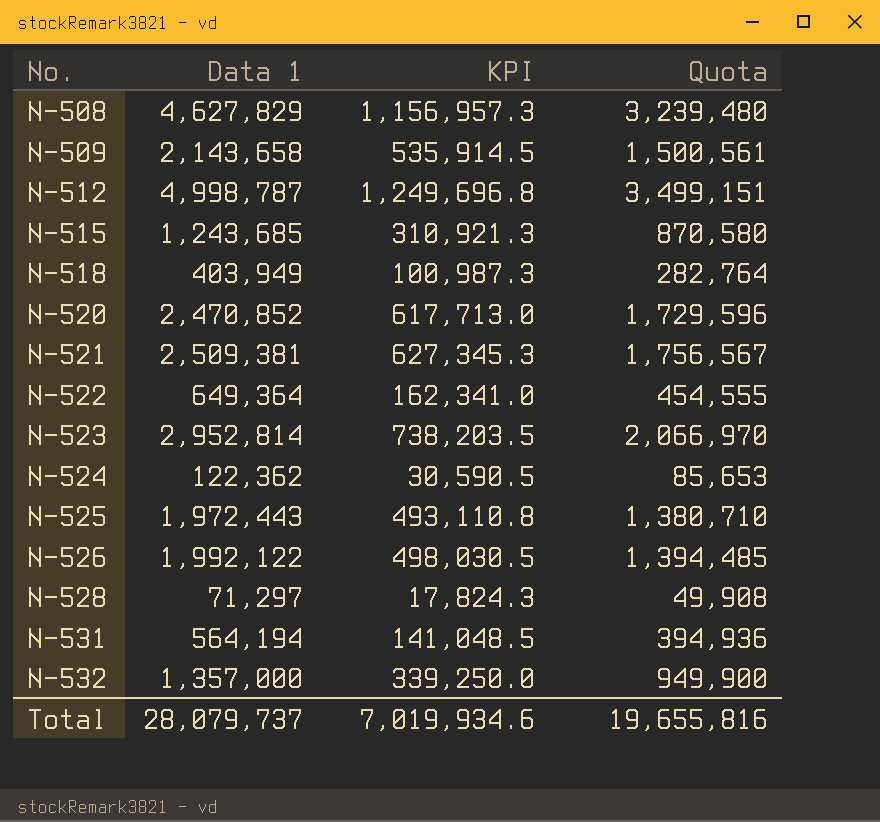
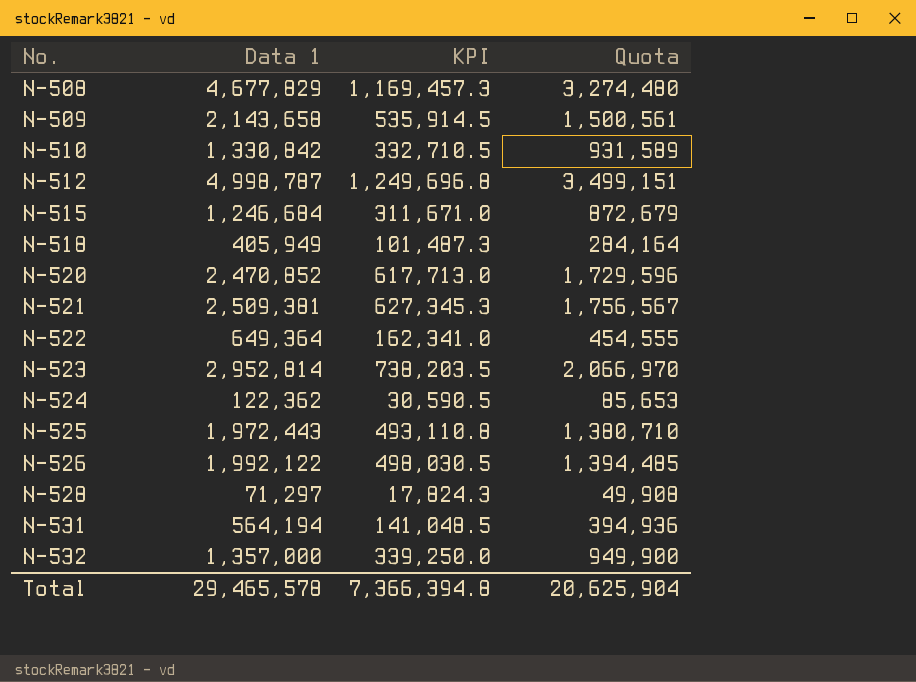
N-508 | Data 1: 4,627,829 -> 4,677,829
N-508 | KPI: 1,156,957.3 -> 1,169,457.3
N-508 | Quota: 3,239,480 -> 3,274,480
row N-510: none -> 1,330,842 | 332,710.5 | 931,589
N-515 | Data 1: 1,243,685 -> 1,246,684
N-515 | KPI: 310,921.3 -> 311,671.0
N-515 | Quota: 870,580 -> 872,679
N-518 | Data 1: 403,949 -> 405,949
N-518 | KPI: 100,987.3 -> 101,487.3
N-518 | Quota: 282,764 -> 284,164
Total | Data 1: 28,079,737 -> 29,465,578
Total | KPI: 7,019,934.6 -> 7,366,394.8
Total | Quota: 19,655,816 -> 20,625,904

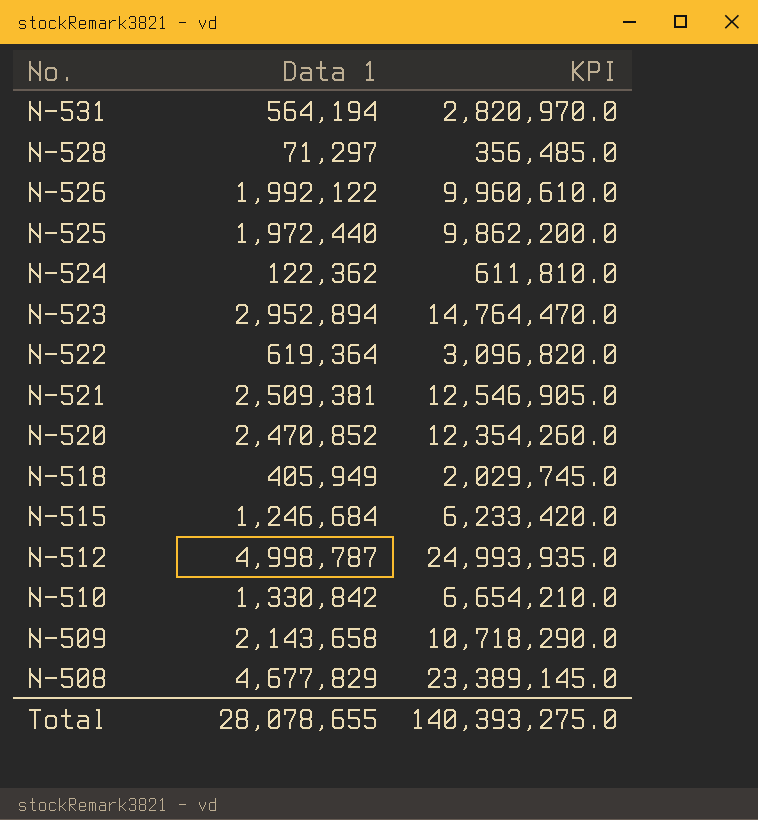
row order: No. ascending -> No. descending
column Quota | formula: [Data 1] * 0.7 -> none
column KPI | formula: [Data 1] * 0.25 -> [Data 1] * 5
row N-532: 1,357,000 | 339,250.0 | 949,900 -> none
N-525 | Data 1: 1,972,443 -> 1,972,440
N-523 | Data 1: 2,952,814 -> 2,952,894
N-522 | Data 1: 649,364 -> 619,364
Total | Data 1: 29,465,578 -> 28,078,655
Total | KPI: 7,366,394.8 -> 140,393,275.0

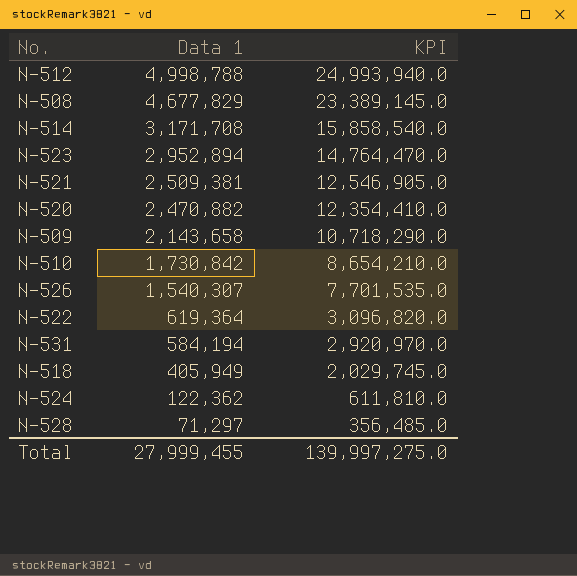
row order: No. descending -> Data 1 descending
row N-525: 1,972,440 | 9,862,200.0 -> none
row N-515: 1,246,684 | 6,233,420.0 -> none
N-512 | Data 1: 4,998,787 -> 4,998,788
N-512 | KPI: 24,993,935.0 -> 24,993,940.0
row N-514: none -> 3,171,708 | 15,858,540.0
N-520 | Data 1: 2,470,852 -> 2,470,882
N-520 | KPI: 12,354,260.0 -> 12,354,410.0
N-510 | Data 1: 1,330,842 -> 1,730,842
N-510 | KPI: 6,654,210.0 -> 8,654,210.0
N-526 | Data 1: 1,992,122 -> 1,540,307
N-526 | KPI: 9,960,610.0 -> 7,701,535.0
N-531 | Data 1: 564,194 -> 584,194
N-531 | KPI: 2,820,970.0 -> 2,920,970.0
Total | Data 1: 28,078,655 -> 27,999,455
Total | KPI: 140,393,275.0 -> 139,997,275.0

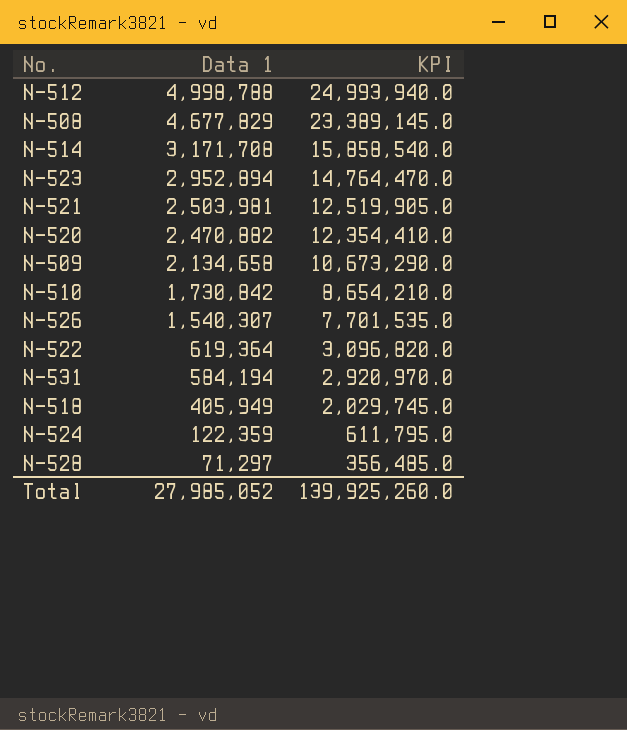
N-521 | Data 1: 2,509,381 -> 2,503,981
N-521 | KPI: 12,546,905.0 -> 12,519,905.0
N-509 | Data 1: 2,143,658 -> 2,134,658
N-509 | KPI: 10,718,290.0 -> 10,673,290.0
N-524 | Data 1: 122,362 -> 122,359
N-524 | KPI: 611,810.0 -> 611,795.0
Total | Data 1: 27,999,455 -> 27,985,052
Total | KPI: 139,997,275.0 -> 139,925,260.0

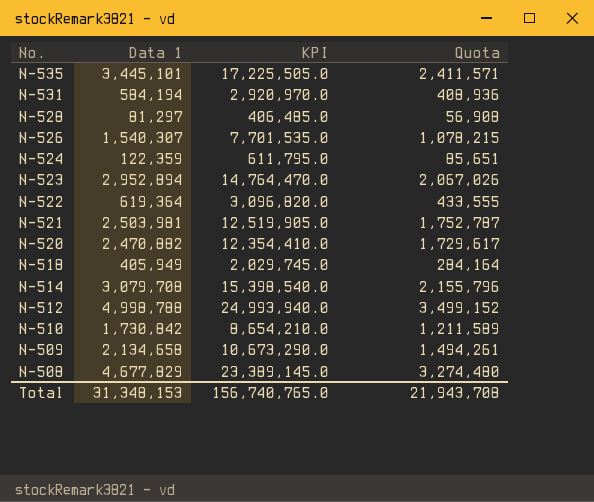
row order: Data 1 descending -> No. descending
column Quota | formula: none -> [Data 1] * 0.7
row N-535: none -> 3,445,101 | 17,225,505.0 | 2,411,571
N-528 | Data 1: 71,297 -> 81,297
N-528 | KPI: 356,485.0 -> 406,485.0
N-514 | Data 1: 3,171,708 -> 3,079,708
N-514 | KPI: 15,858,540.0 -> 15,398,540.0
Total | Data 1: 27,985,052 -> 31,348,153
Total | KPI: 139,925,260.0 -> 156,740,765.0

